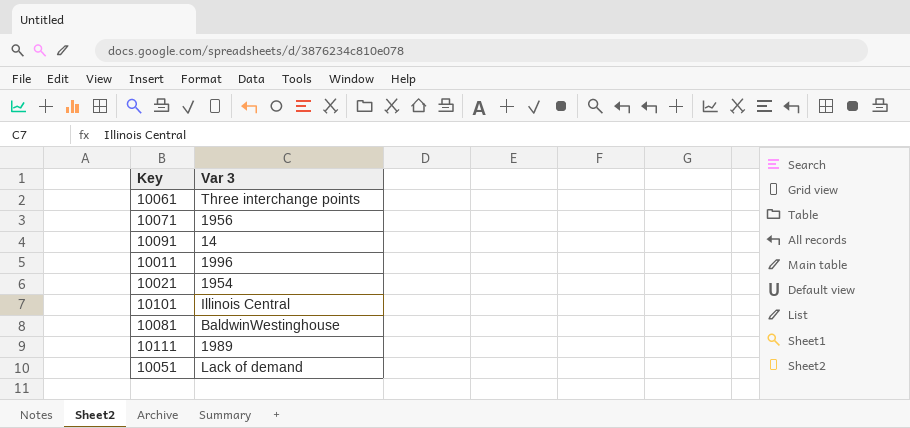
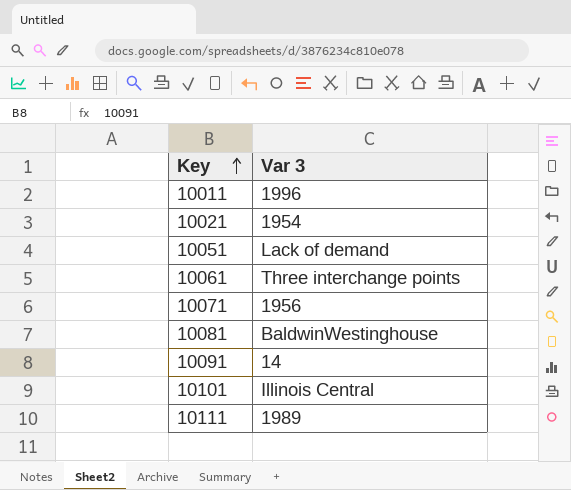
row order: none -> Key ascending

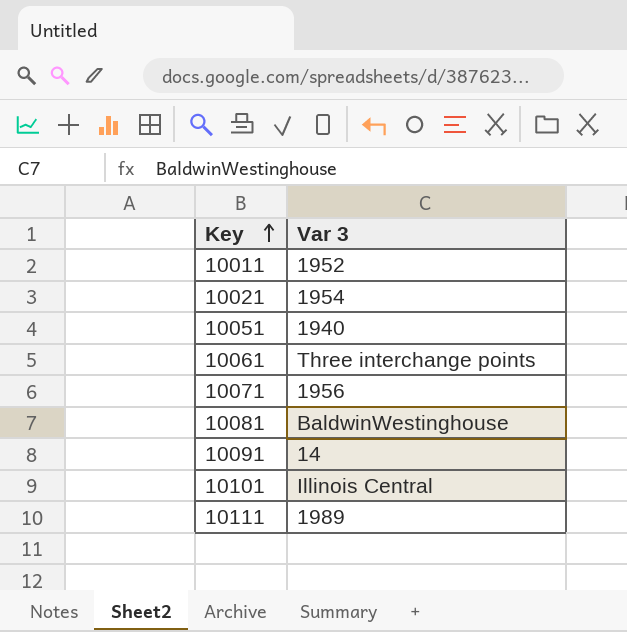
10011 | Var 3: 1996 -> 1952
10051 | Var 3: Lack of demand -> 1940

